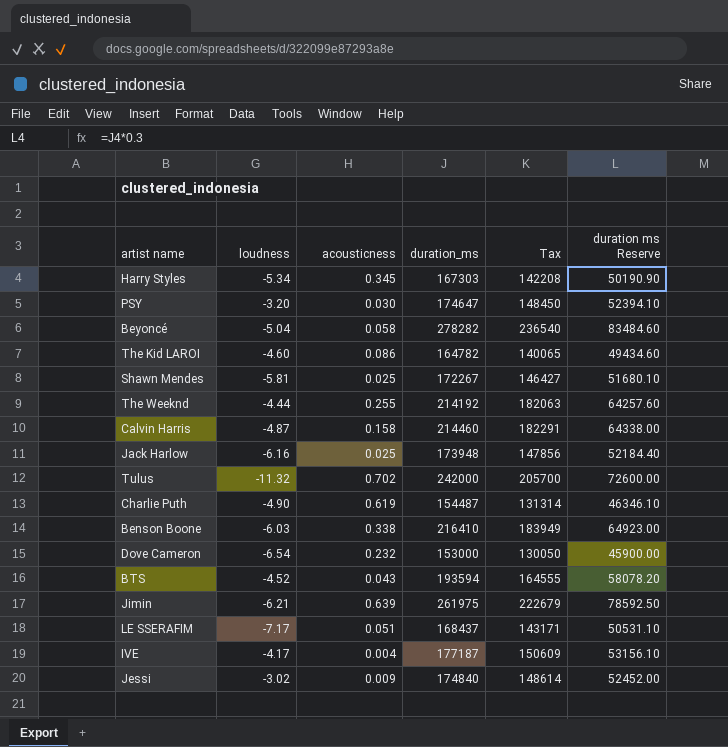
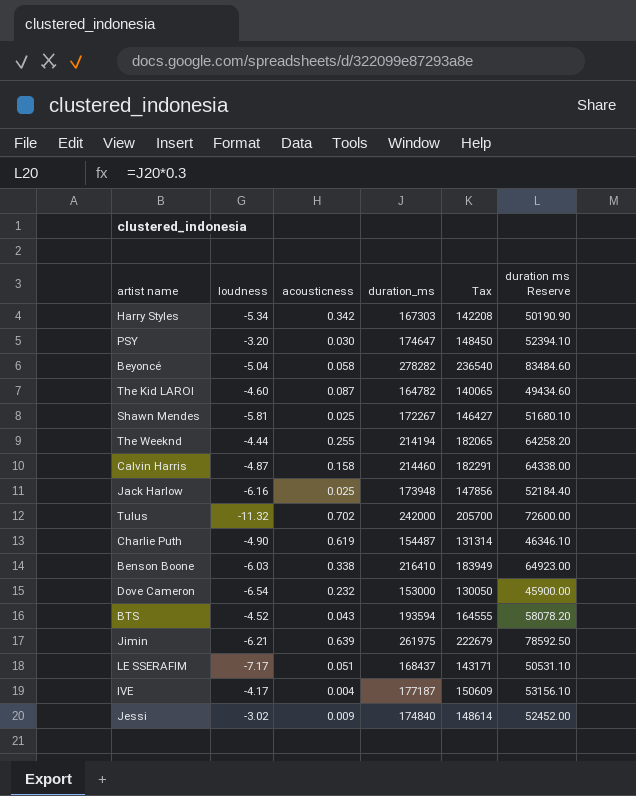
Harry Styles | acousticness: 0.345 -> 0.342
The Kid LAROI | acousticness: 0.086 -> 0.087
The Weeknd | duration_ms: 214192 -> 214194
The Weeknd | Tax: 182063 -> 182065
The Weeknd | duration ms Reserve: 64257.60 -> 64258.20

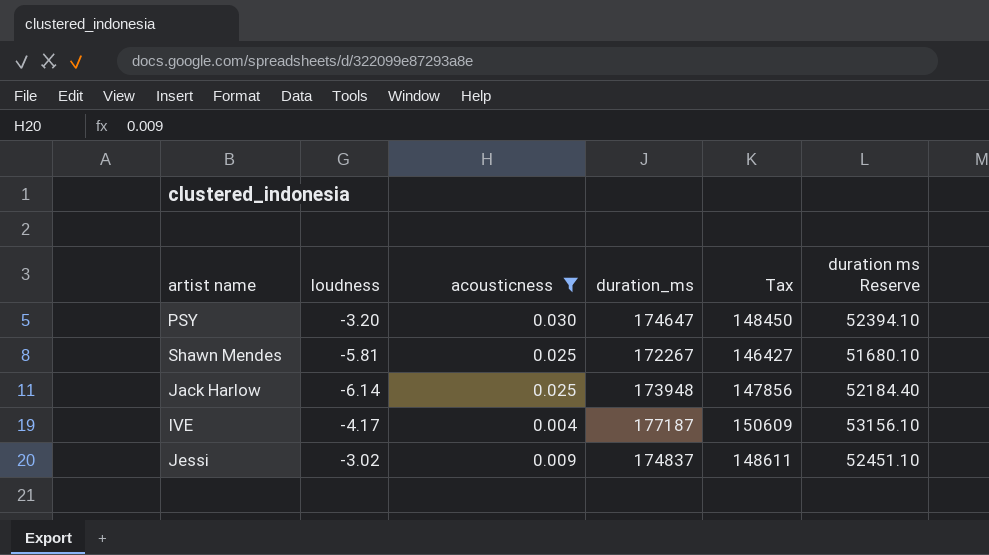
filter: none -> acousticness <= 0.030
Jack Harlow | loudness: -6.16 -> -6.14
Jessi | duration_ms: 174840 -> 174837
Jessi | Tax: 148614 -> 148611
Jessi | duration ms Reserve: 52452.00 -> 52451.10

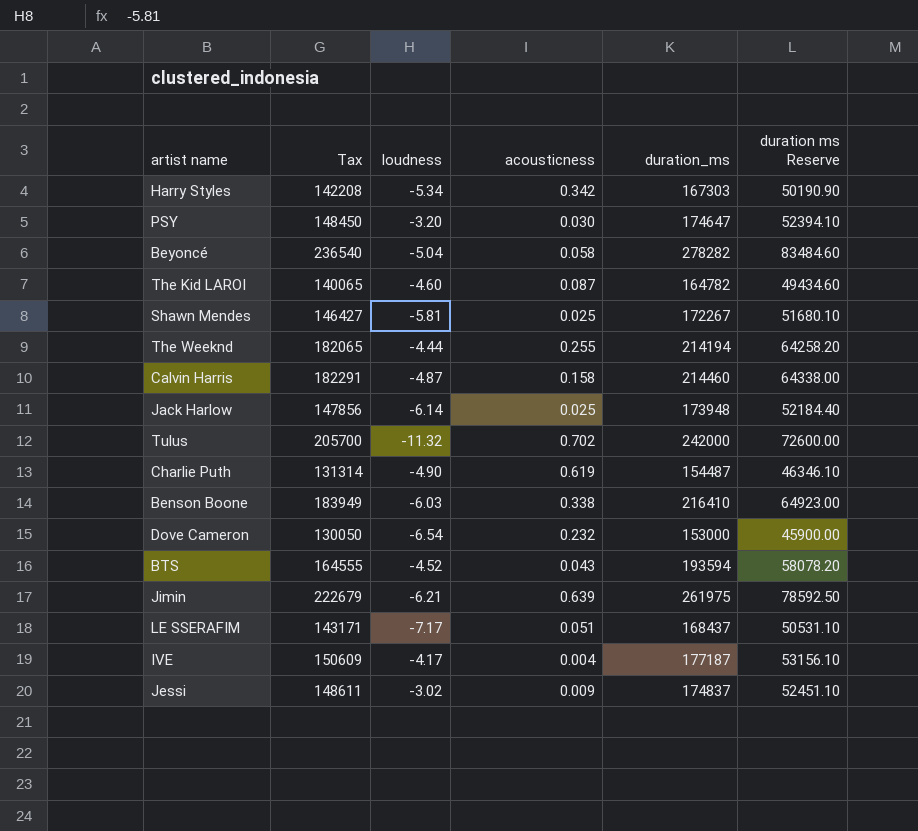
filter: acousticness <= 0.030 -> none
column Tax | position: 5 -> 2

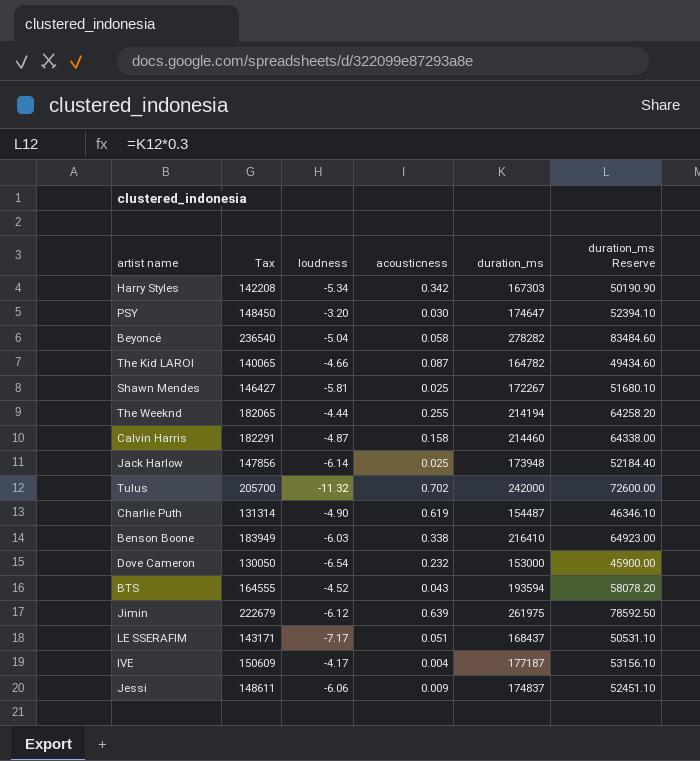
column name: duration ms Reserve -> duration_ms Reserve
The Kid LAROI | loudness: -4.60 -> -4.66
Jimin | loudness: -6.21 -> -6.12
Jessi | loudness: -3.02 -> -6.06

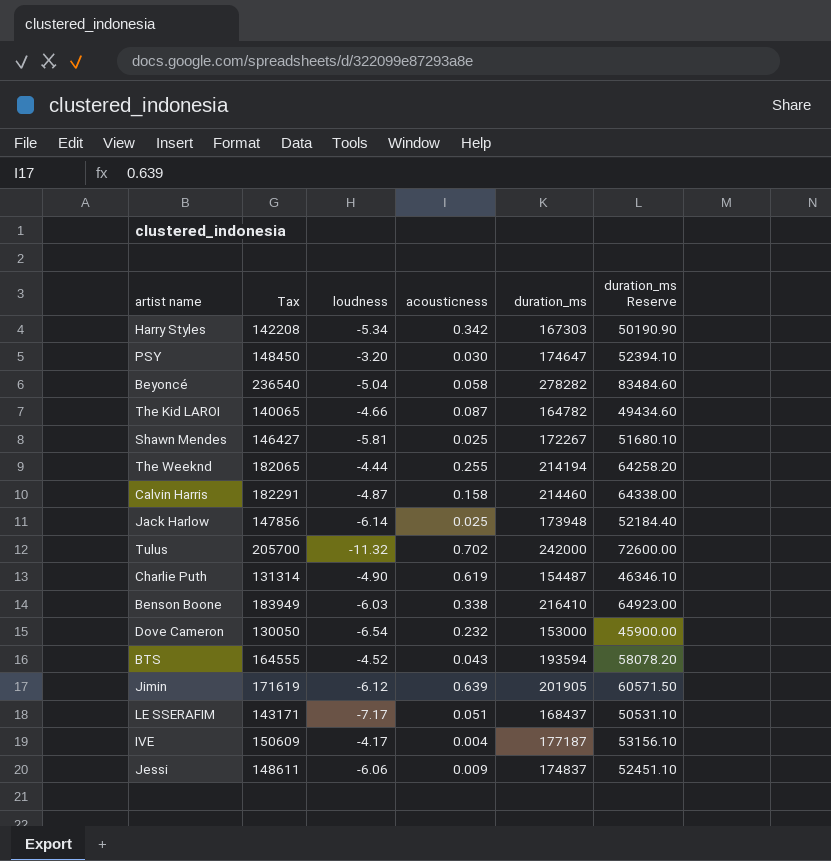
Jimin | Tax: 222679 -> 171619
Jimin | duration_ms: 261975 -> 201905
Jimin | duration_ms Reserve: 78592.50 -> 60571.50

